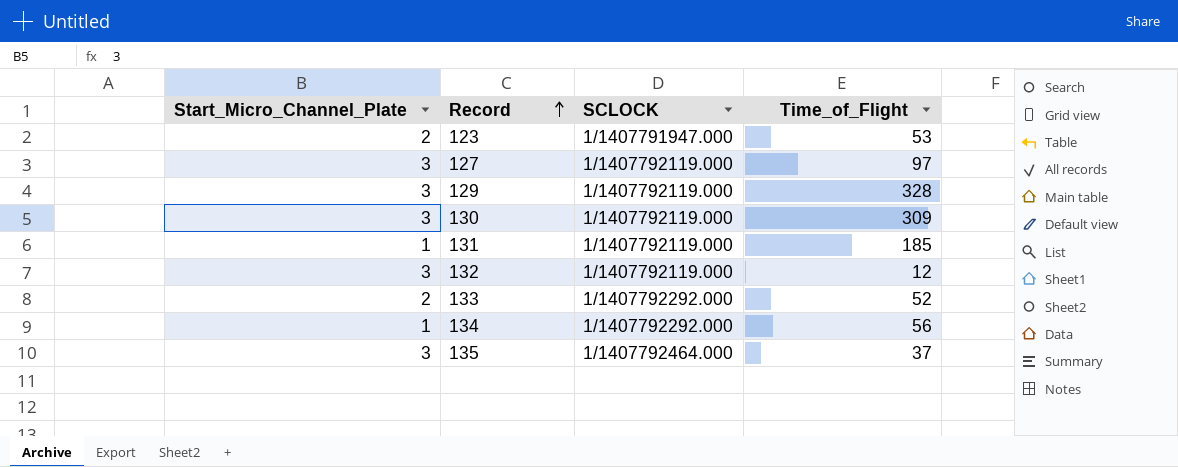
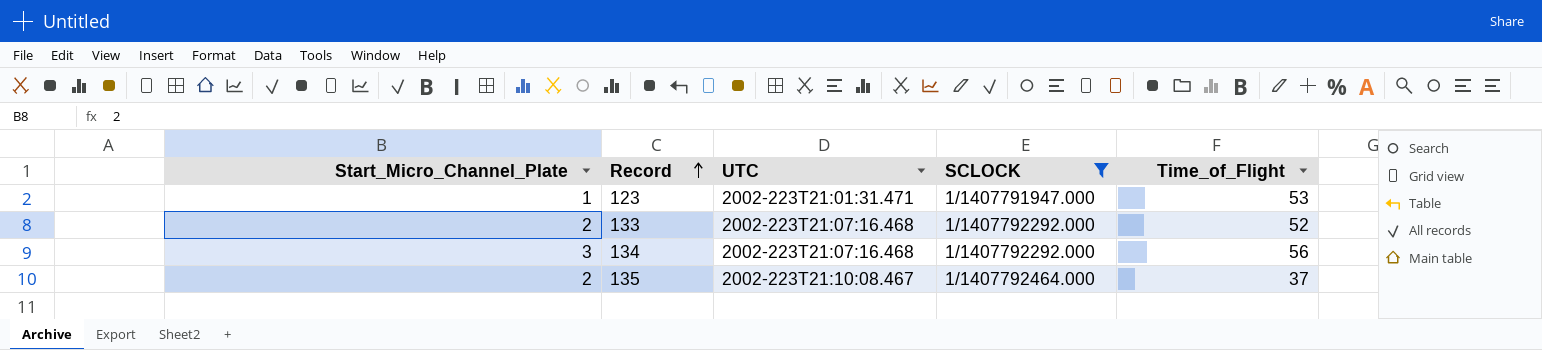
filter: none -> SCLOCK != 1/1407792119.000
column UTC | position: none -> 3
123 | Start_Micro_Channel_Plate: 2 -> 1
134 | Start_Micro_Channel_Plate: 1 -> 3
135 | Start_Micro_Channel_Plate: 3 -> 2

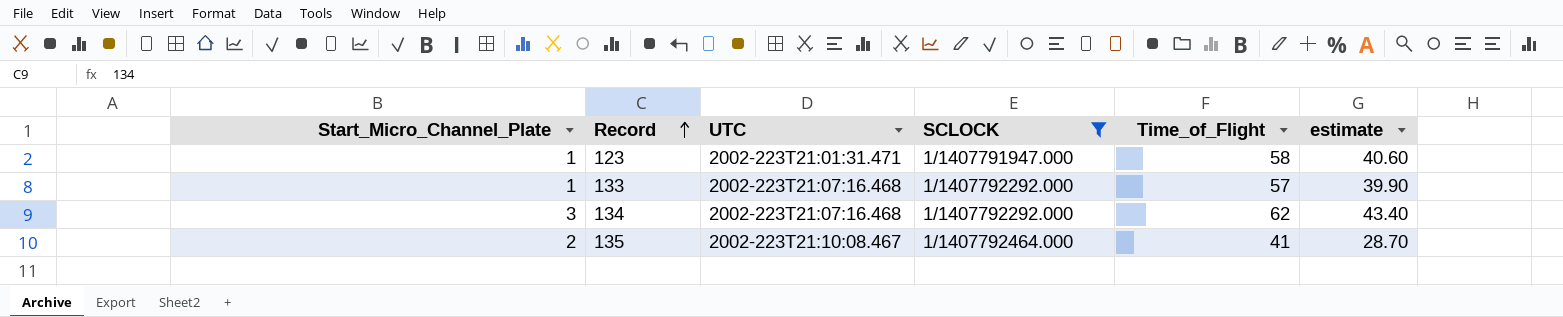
column estimate | formula: none -> [Time_of_Flight] * 0.7
123 | Time_of_Flight: 53 -> 58
133 | Start_Micro_Channel_Plate: 2 -> 1
133 | Time_of_Flight: 52 -> 57
134 | Time_of_Flight: 56 -> 62
135 | Time_of_Flight: 37 -> 41

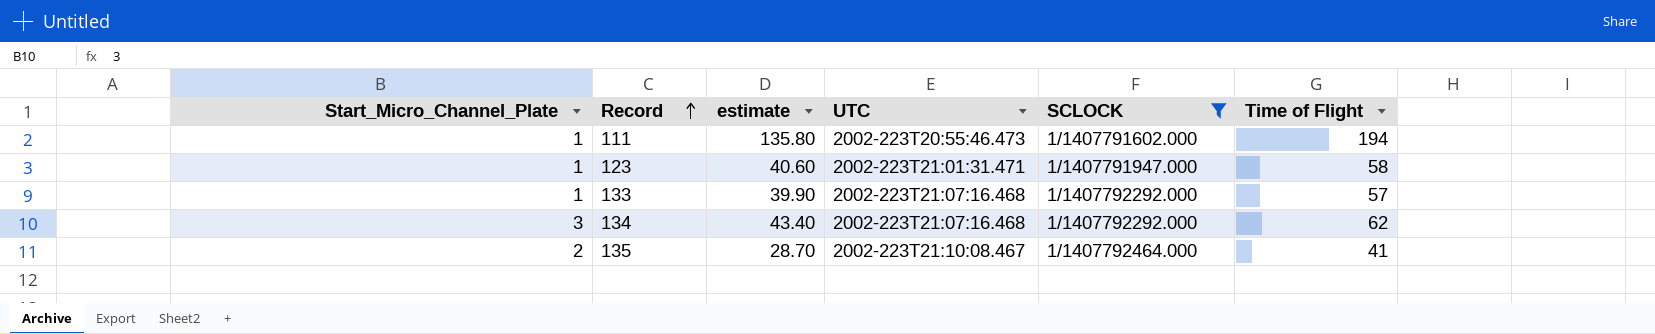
column estimate | position: 6 -> 3
column name: Time_of_Flight -> Time of Flight
row 111: none -> 1 | 135.80 | 2002-223T20:55:46.473 | 1/1407791602.000 | 194

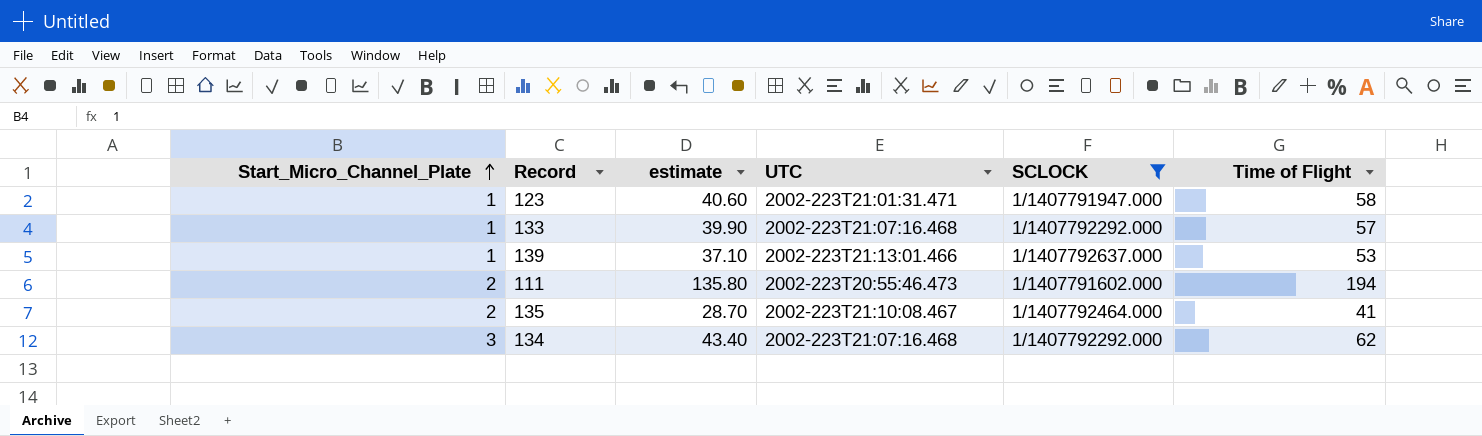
row order: Record ascending -> Start_Micro_Channel_Plate ascending
row 139: none -> 1 | 37.10 | 2002-223T21:13:01.466 | 1/1407792637.000 | 53
111 | Start_Micro_Channel_Plate: 1 -> 2

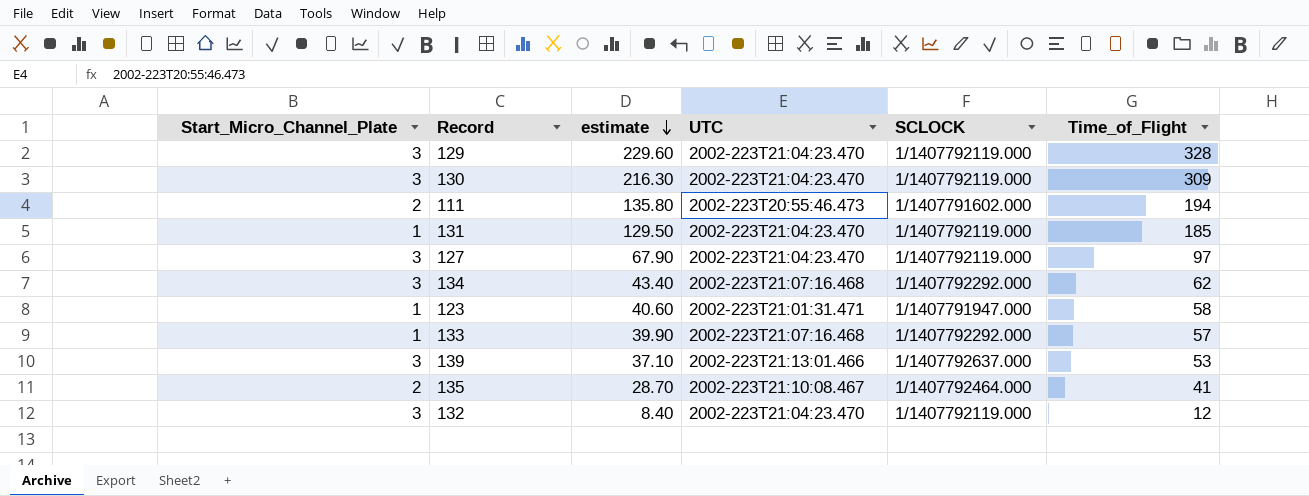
filter: SCLOCK != 1/1407792119.000 -> none
row order: Start_Micro_Channel_Plate ascending -> estimate descending
column name: Time of Flight -> Time_of_Flight
139 | Start_Micro_Channel_Plate: 1 -> 3

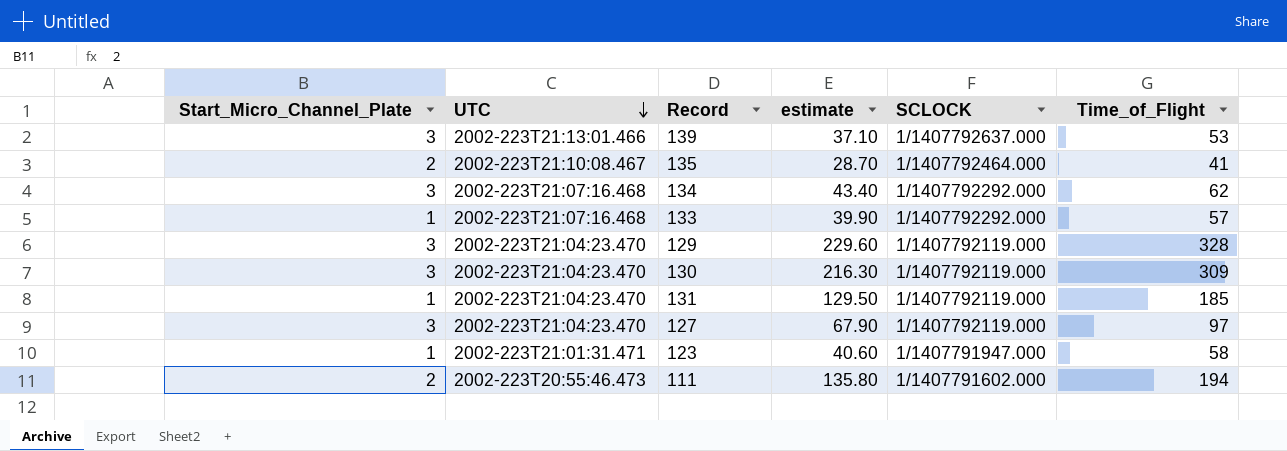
row order: estimate descending -> UTC descending
column UTC | position: 4 -> 2
row 132: 3 | 8.40 | 2002-223T21:04:23.470 | 1/1407792119.000 | 12 -> none

